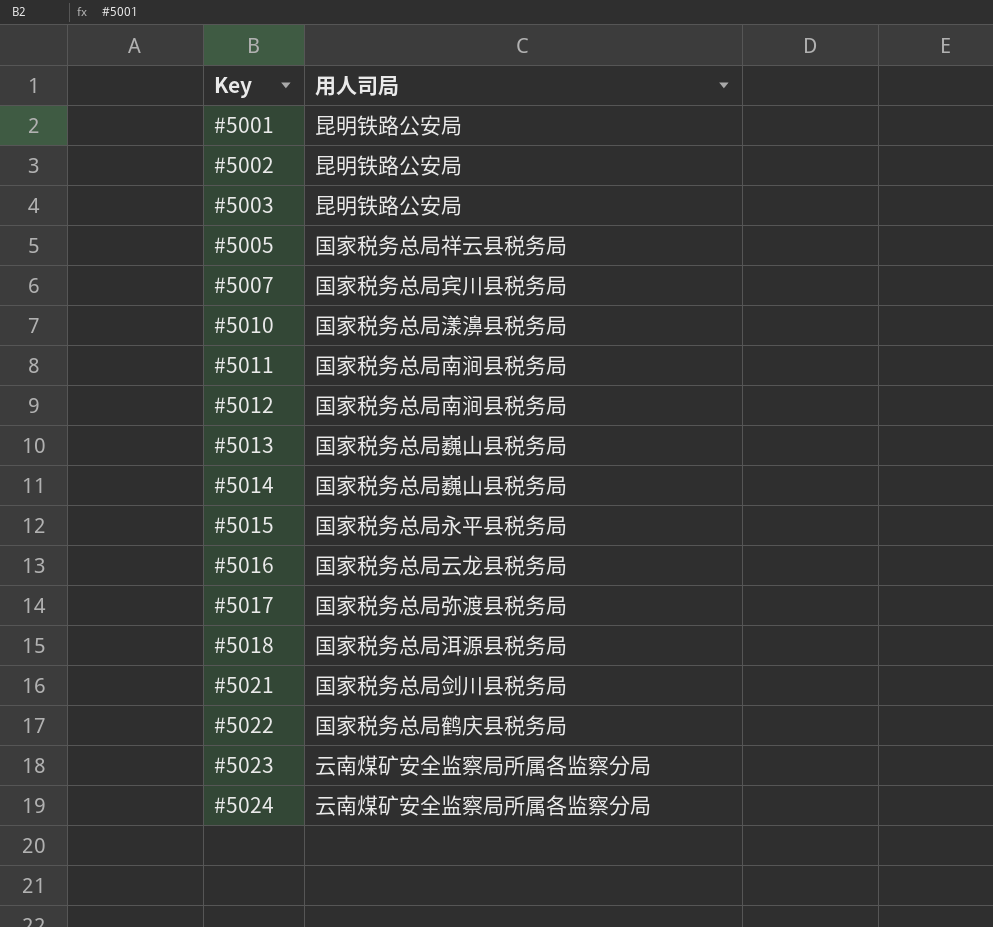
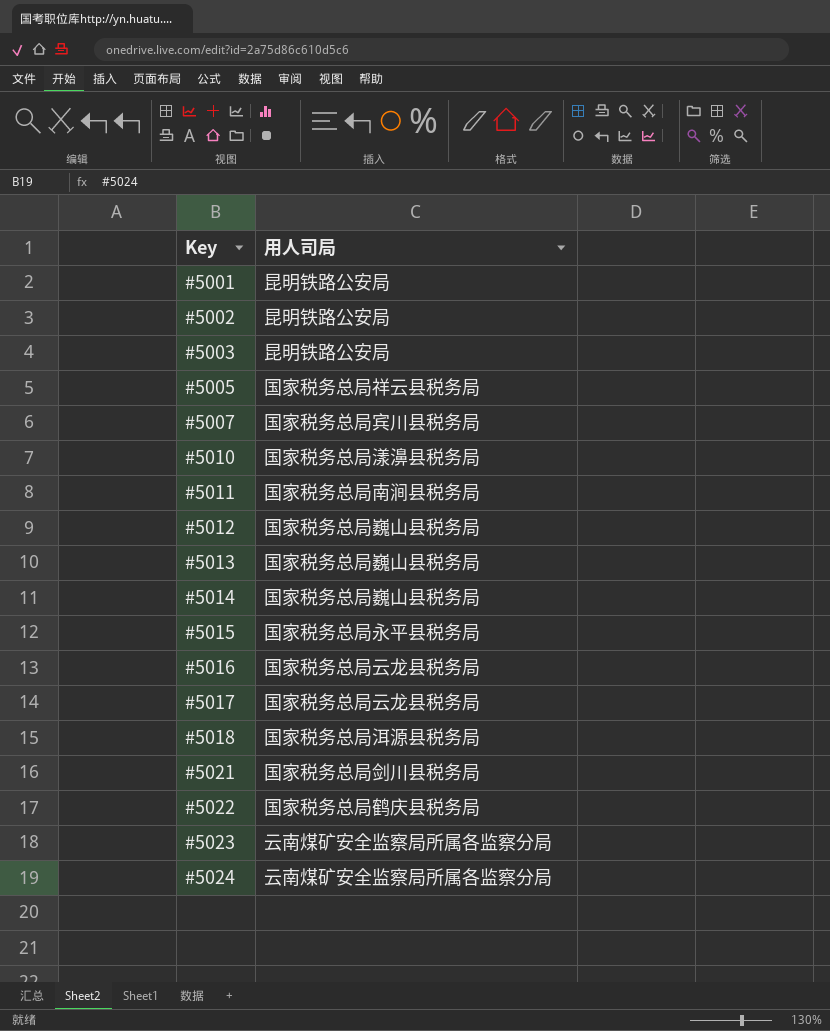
#5012 | 用人司局: 国家税务总局南涧县税务局 -> 国家税务总局巍山县税务局
#5017 | 用人司局: 国家税务总局弥渡县税务局 -> 国家税务总局云龙县税务局

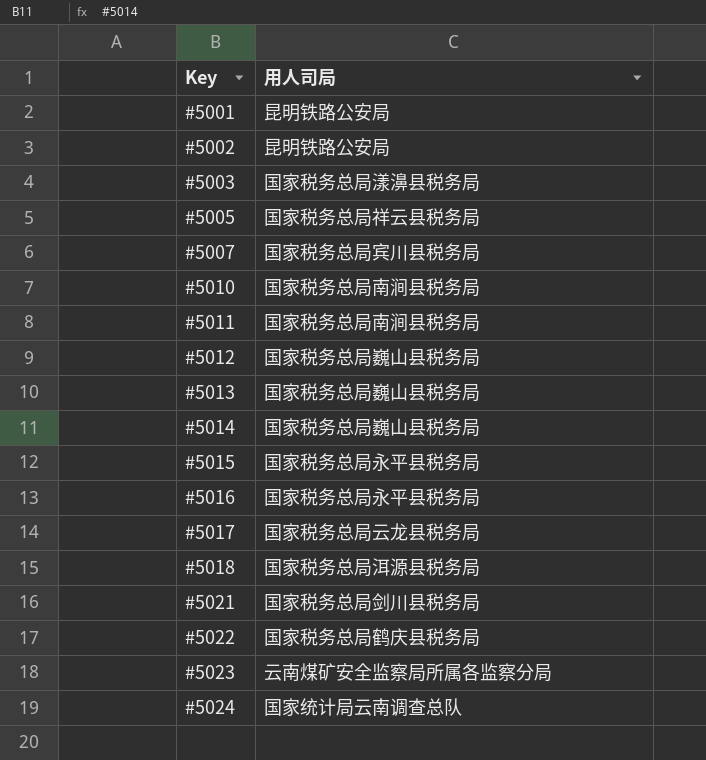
#5003 | 用人司局: 昆明铁路公安局 -> 国家税务总局漾濞县税务局
#5010 | 用人司局: 国家税务总局漾濞县税务局 -> 国家税务总局南涧县税务局
#5016 | 用人司局: 国家税务总局云龙县税务局 -> 国家税务总局永平县税务局
#5024 | 用人司局: 云南煤矿安全监察局所属各监察分局 -> 国家统计局云南调查总队

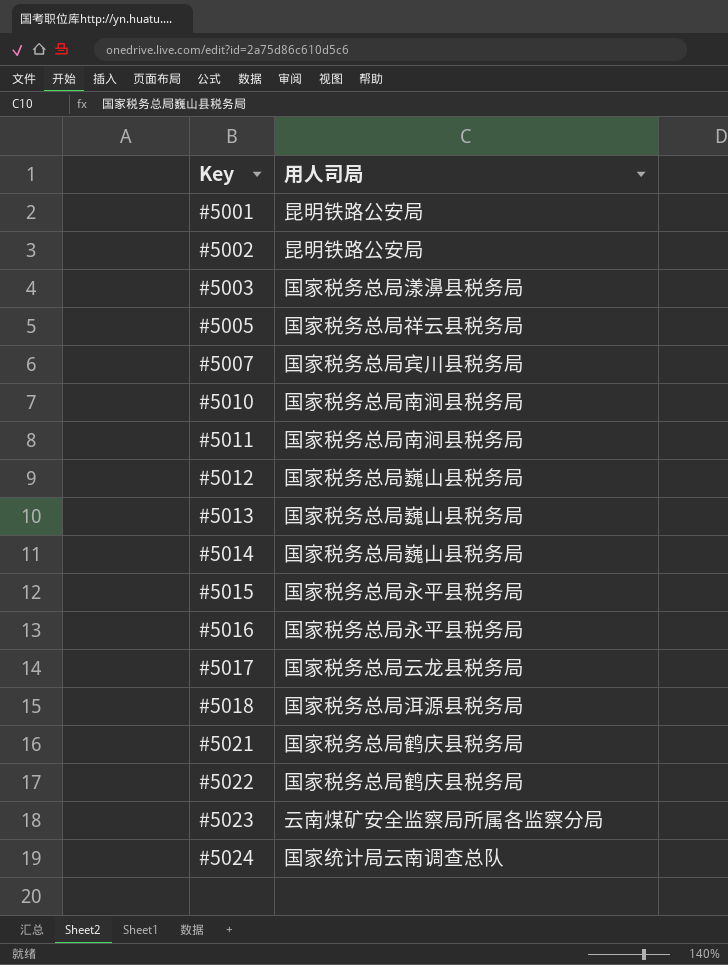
#5021 | 用人司局: 国家税务总局剑川县税务局 -> 国家税务总局鹤庆县税务局

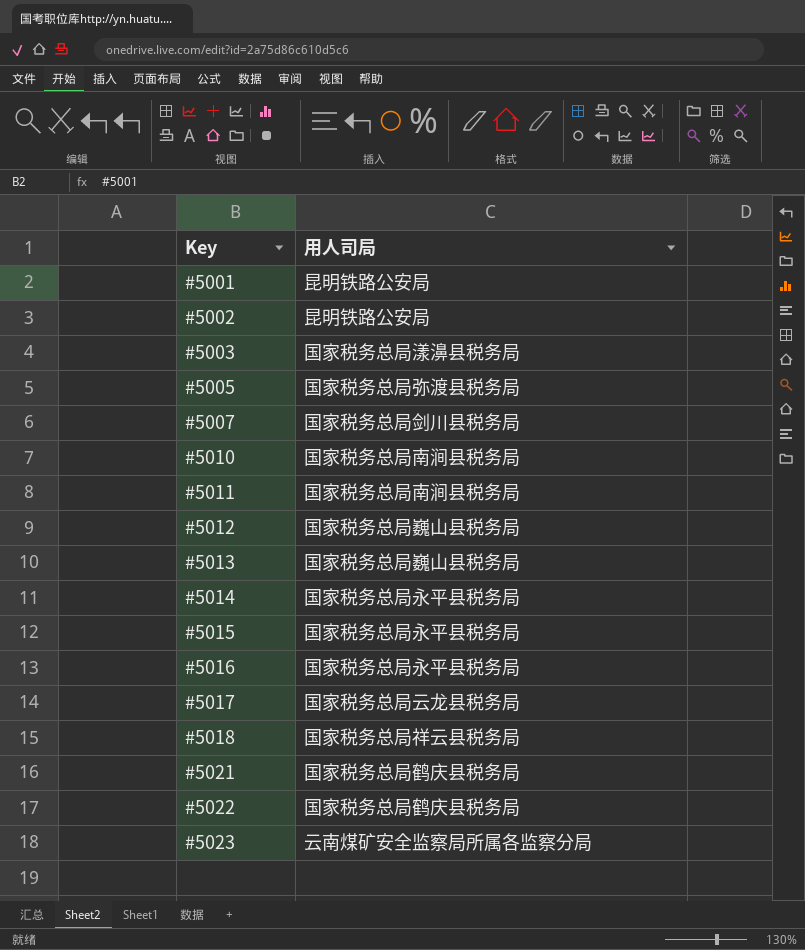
row #5024: 国家统计局云南调查总队 -> none
#5005 | 用人司局: 国家税务总局祥云县税务局 -> 国家税务总局弥渡县税务局
#5007 | 用人司局: 国家税务总局宾川县税务局 -> 国家税务总局剑川县税务局
#5014 | 用人司局: 国家税务总局巍山县税务局 -> 国家税务总局永平县税务局
#5018 | 用人司局: 国家税务总局洱源县税务局 -> 国家税务总局祥云县税务局

